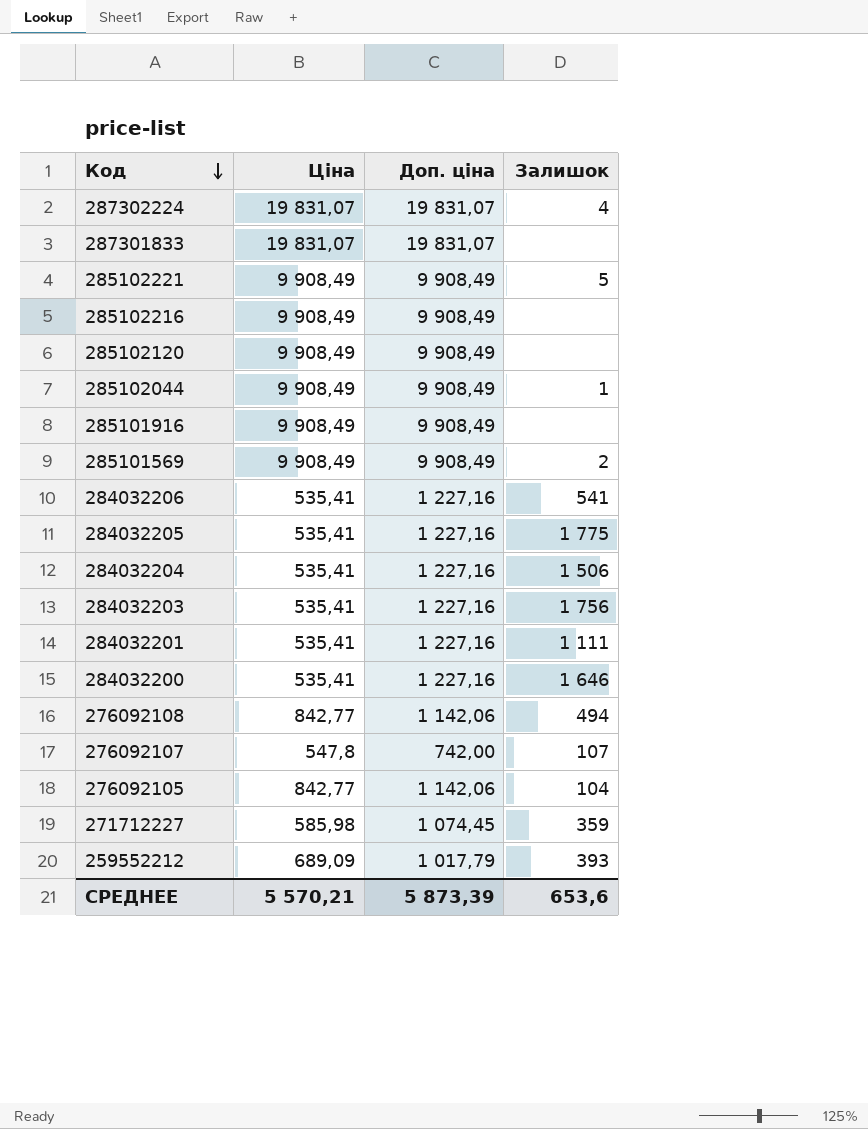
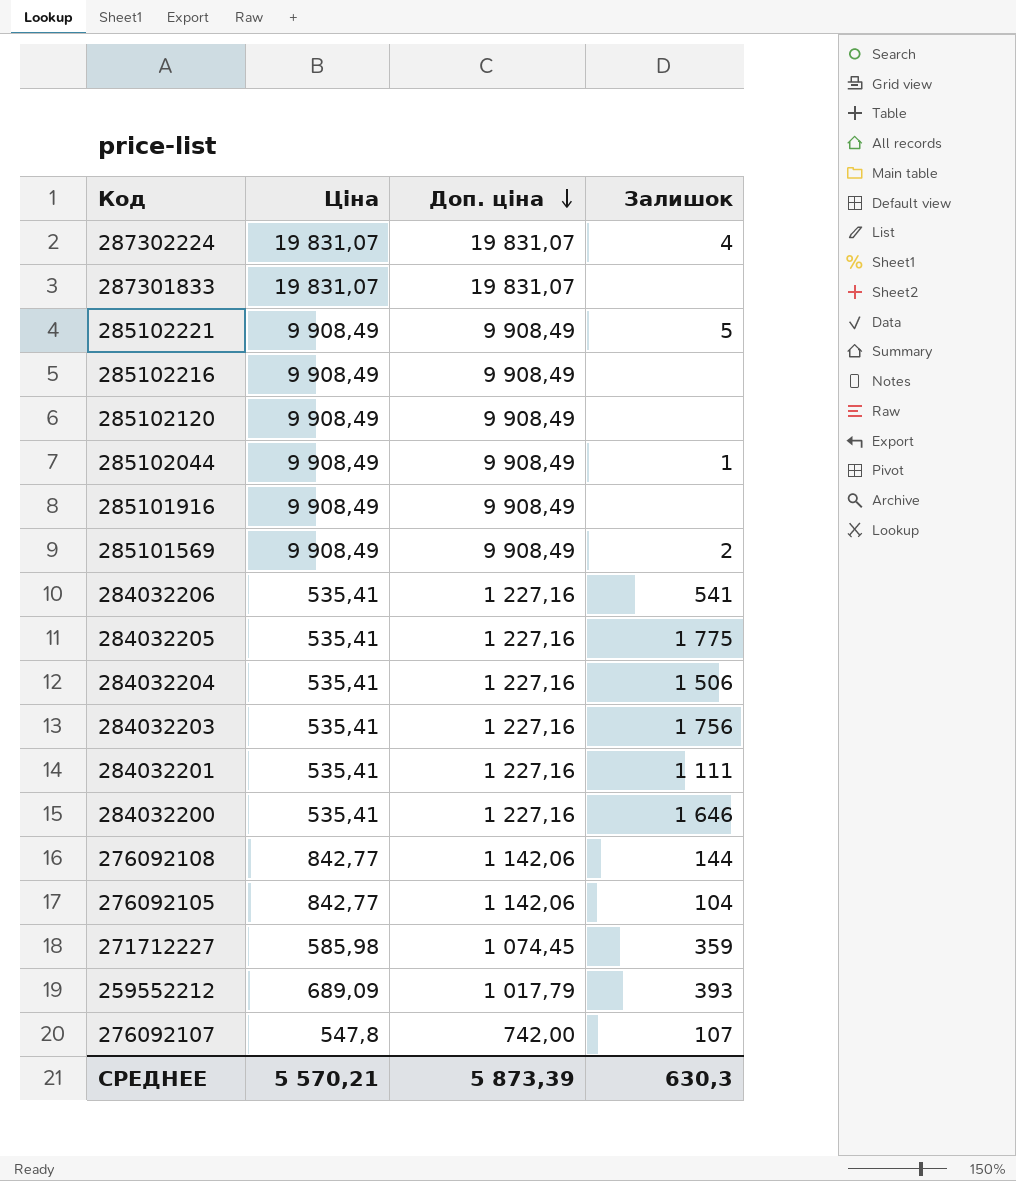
row order: Код descending -> Доп. ціна descending
276092108 | Залишок: 494 -> 144
СРЕДНЕЕ | Залишок: 653,6 -> 630,3

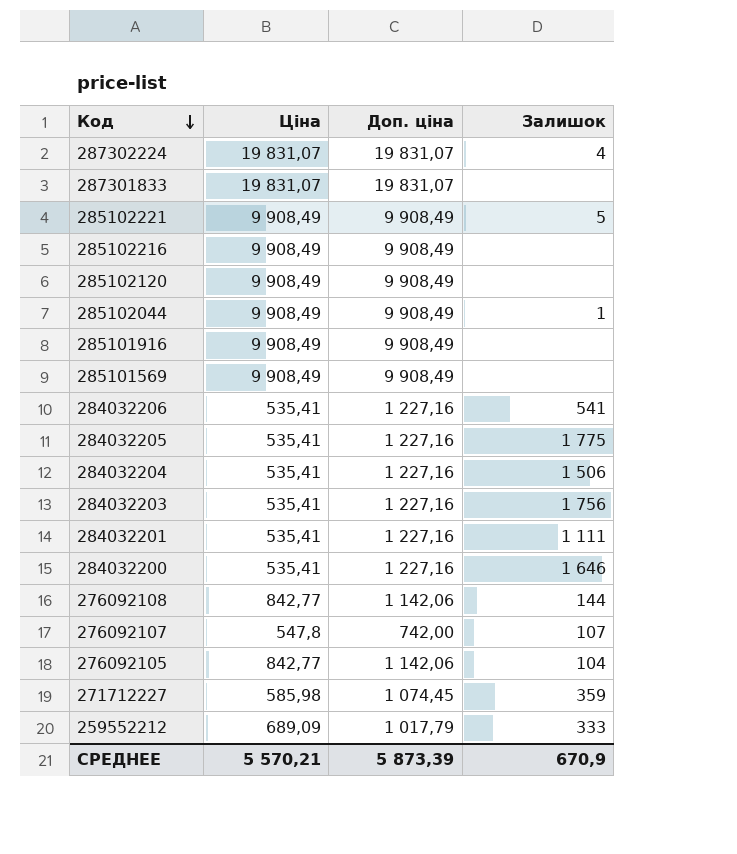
row order: Доп. ціна descending -> Код descending
285101569 | Залишок: 2 -> none
259552212 | Залишок: 393 -> 333
СРЕДНЕЕ | Залишок: 630,3 -> 670,9

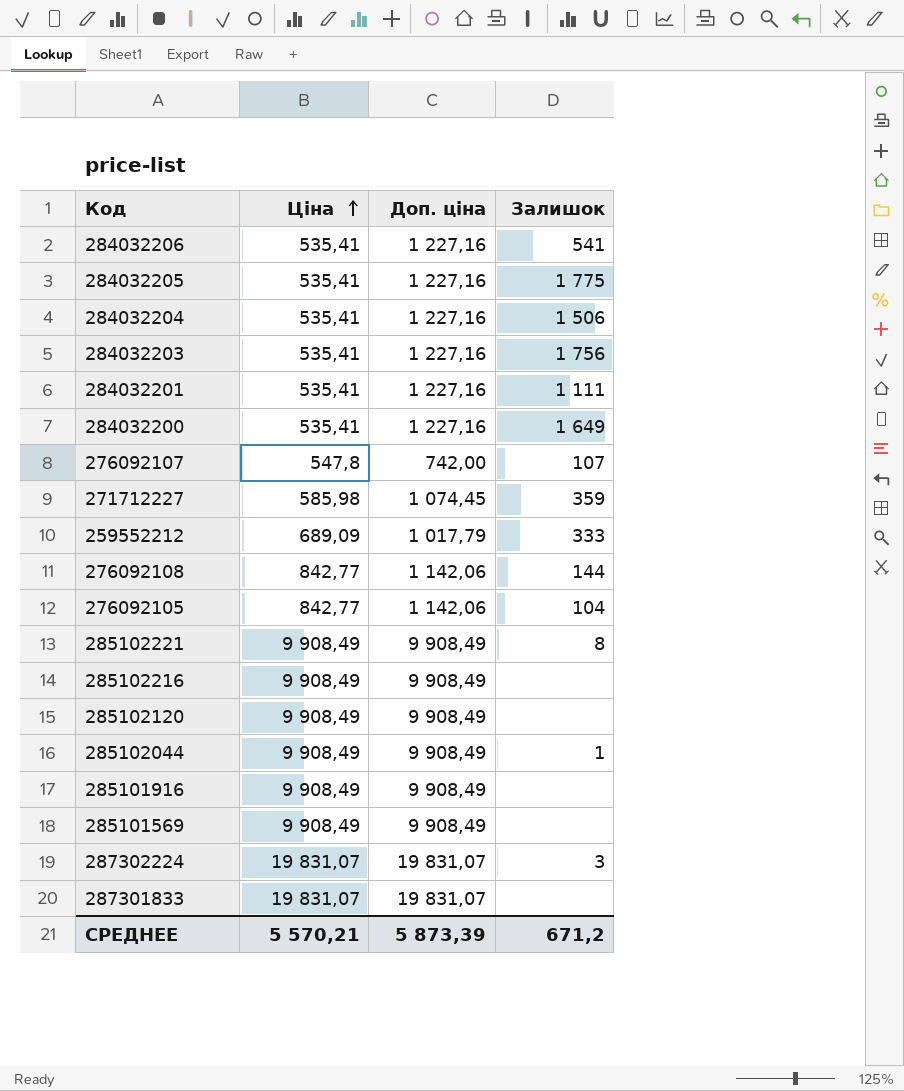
row order: Код descending -> Ціна ascending
284032200 | Залишок: 1 646 -> 1 649
285102221 | Залишок: 5 -> 8
287302224 | Залишок: 4 -> 3
СРЕДНЕЕ | Залишок: 670,9 -> 671,2

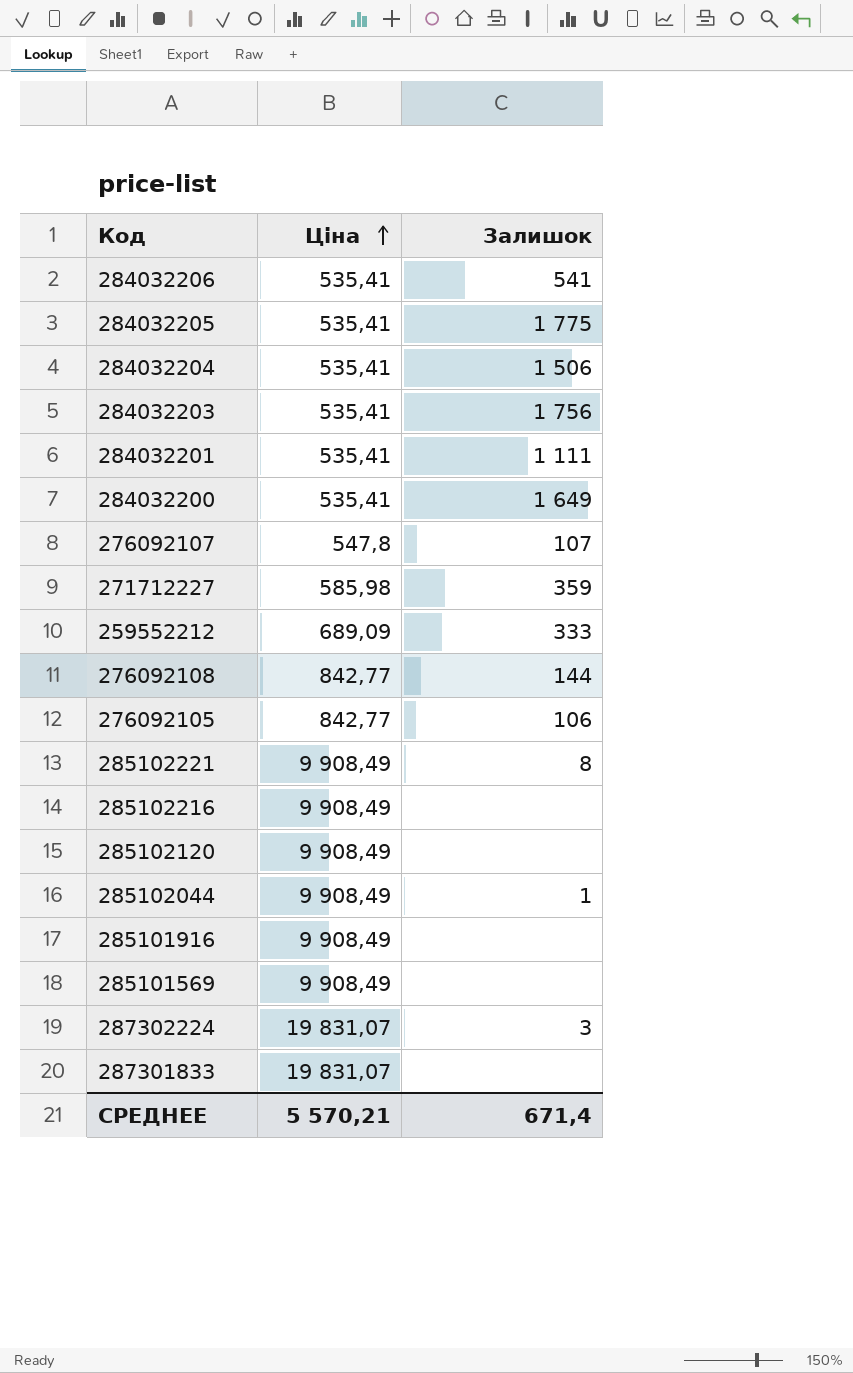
column Доп. ціна | position: 3 -> none
276092105 | Залишок: 104 -> 106
СРЕДНЕЕ | Залишок: 671,2 -> 671,4

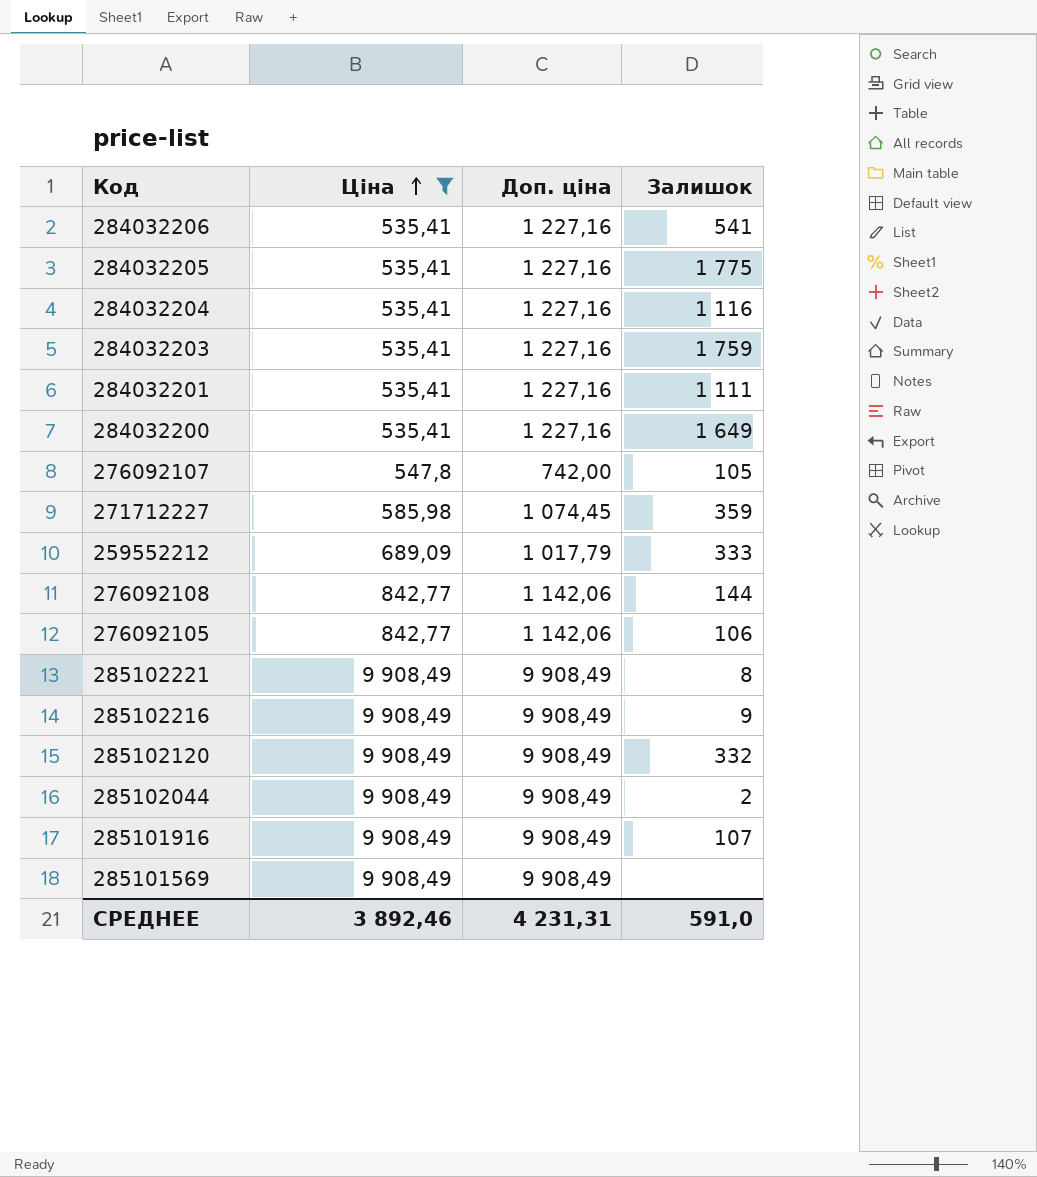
filter: none -> Ціна != 19 831,07
column Доп. ціна | position: none -> 3
284032204 | Залишок: 1 506 -> 1 116
284032203 | Залишок: 1 756 -> 1 759
276092107 | Залишок: 107 -> 105
285102216 | Залишок: none -> 9
285102120 | Залишок: none -> 332
285102044 | Залишок: 1 -> 2
285101916 | Залишок: none -> 107
СРЕДНЕЕ | Ціна: 5 570,21 -> 3 892,46
СРЕДНЕЕ | Залишок: 671,4 -> 591,0

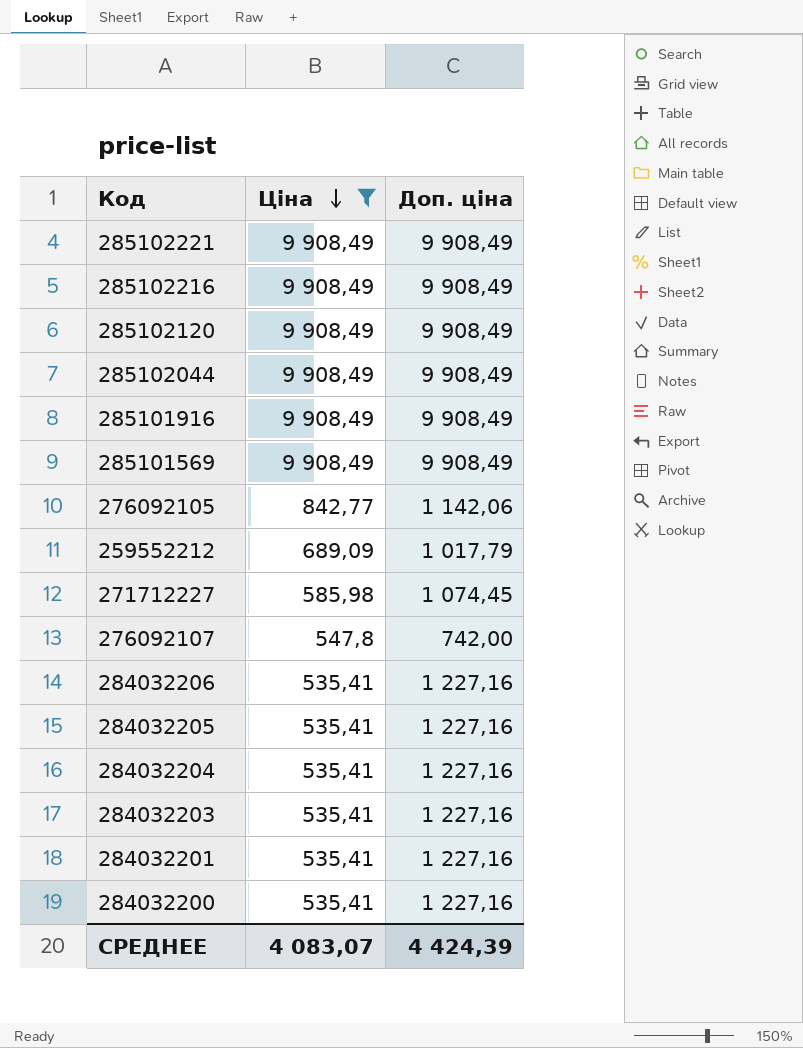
row order: Ціна ascending -> Ціна descending
column Залишок | position: 4 -> none
row 276092108: 842,77 | 1 142,06 | 144 -> none
СРЕДНЕЕ | Ціна: 3 892,46 -> 4 083,07
СРЕДНЕЕ | Доп. ціна: 4 231,31 -> 4 424,39

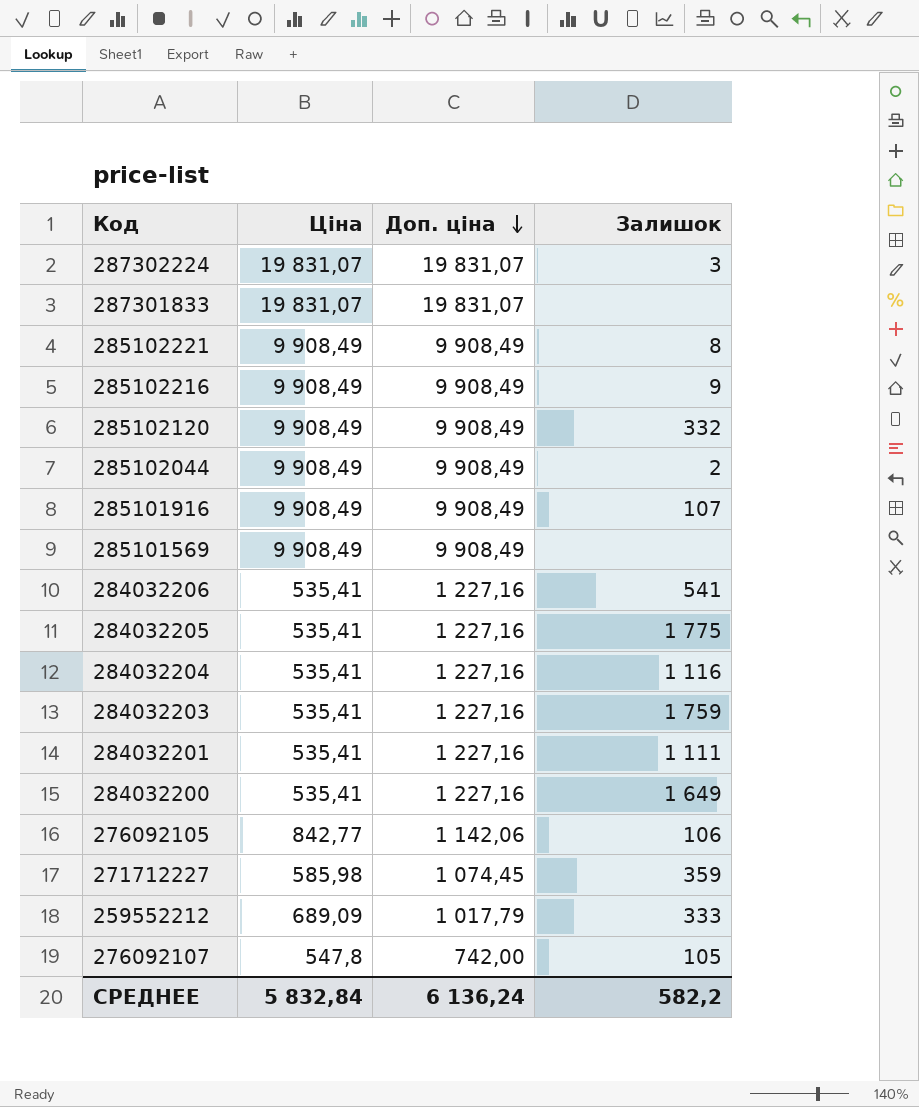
filter: Ціна != 19 831,07 -> none
row order: Ціна descending -> Доп. ціна descending
column Залишок | position: none -> 4
СРЕДНЕЕ | Ціна: 4 083,07 -> 5 832,84
СРЕДНЕЕ | Доп. ціна: 4 424,39 -> 6 136,24

